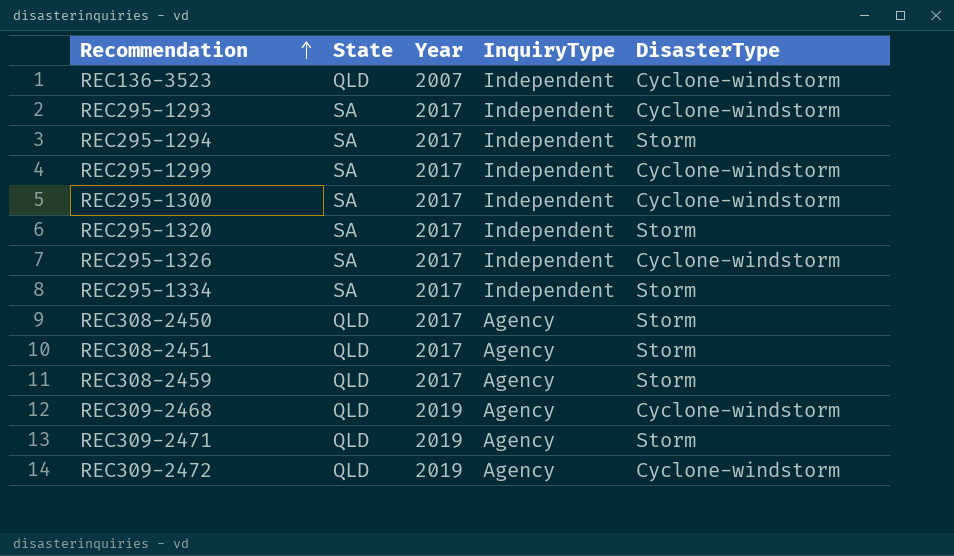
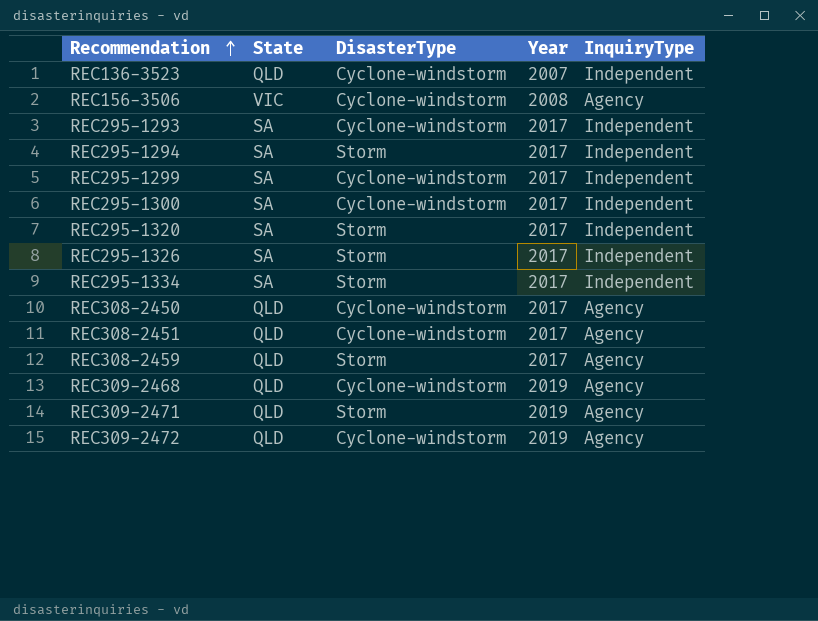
column DisasterType | position: 5 -> 3
row REC156-3506: none -> VIC | Cyclone-windstorm | 2008 | Agency
REC295-1326 | DisasterType: Cyclone-windstorm -> Storm
REC308-2450 | DisasterType: Storm -> Cyclone-windstorm
REC308-2451 | DisasterType: Storm -> Cyclone-windstorm

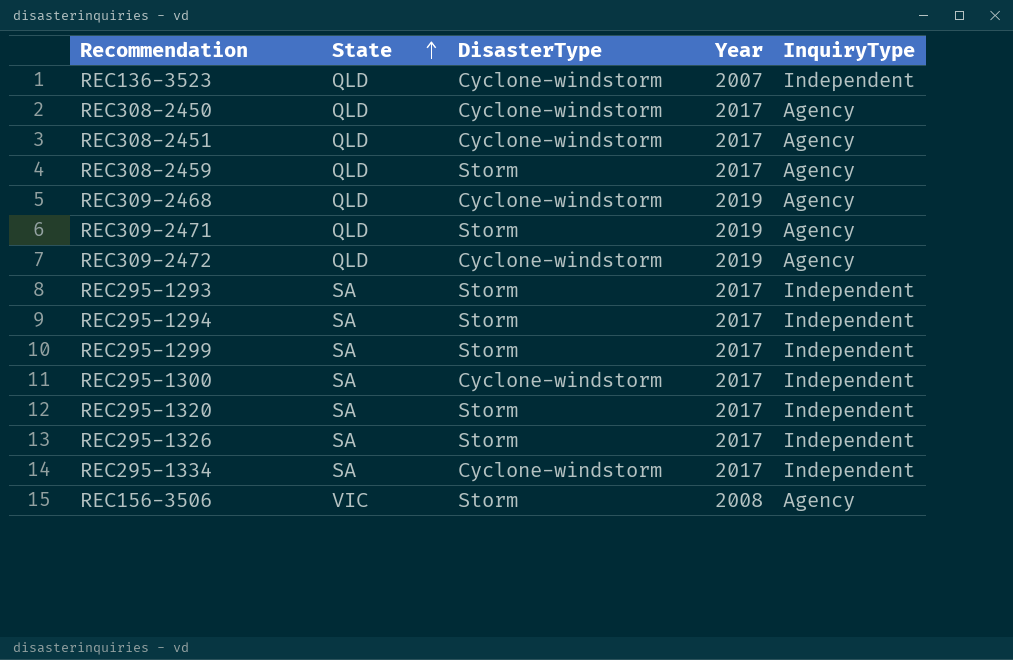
row order: Recommendation ascending -> State ascending
REC295-1293 | DisasterType: Cyclone-windstorm -> Storm
REC295-1299 | DisasterType: Cyclone-windstorm -> Storm
REC295-1334 | DisasterType: Storm -> Cyclone-windstorm
REC156-3506 | DisasterType: Cyclone-windstorm -> Storm

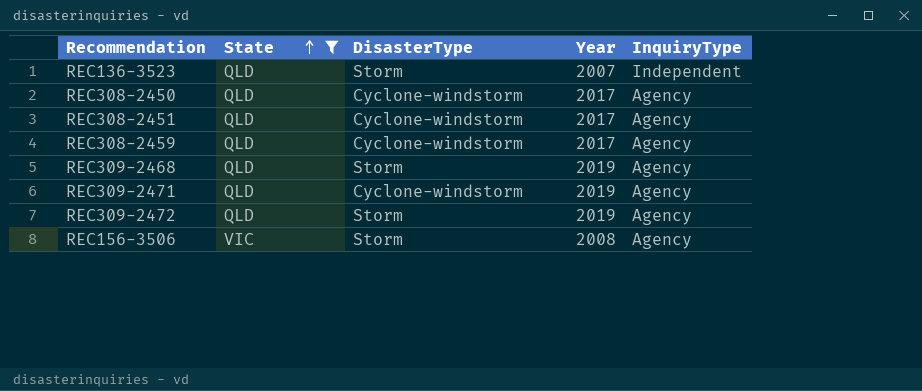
filter: none -> State != SA
REC136-3523 | DisasterType: Cyclone-windstorm -> Storm
REC308-2459 | DisasterType: Storm -> Cyclone-windstorm
REC309-2468 | DisasterType: Cyclone-windstorm -> Storm
REC309-2471 | DisasterType: Storm -> Cyclone-windstorm
REC309-2472 | DisasterType: Cyclone-windstorm -> Storm

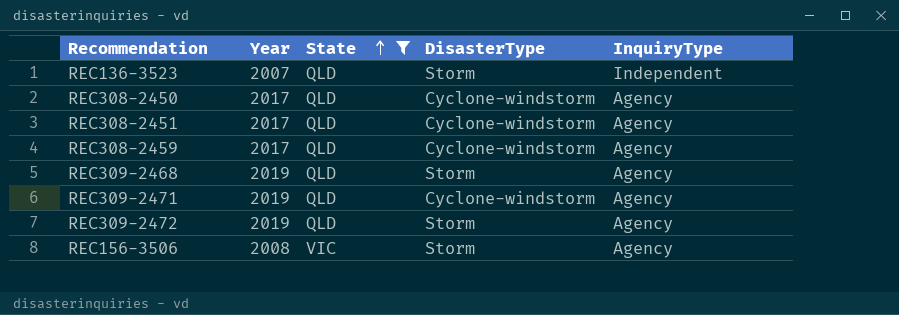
column Year | position: 4 -> 2

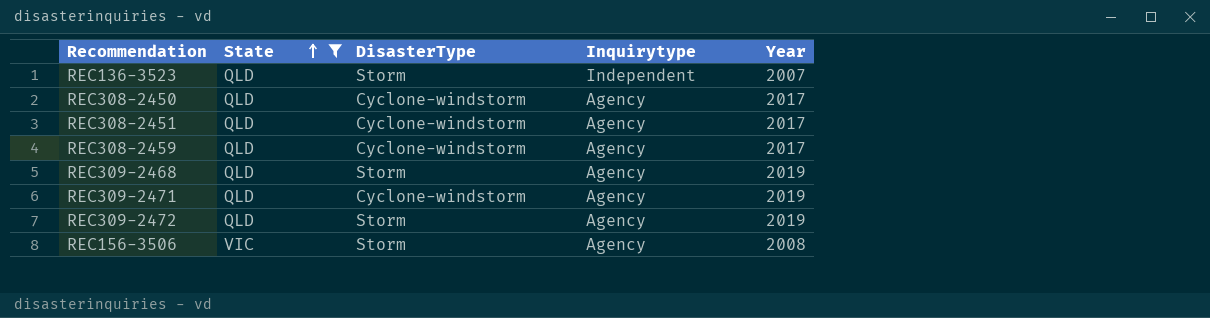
column name: InquiryType -> Inquirytype
column Year | position: 2 -> 5

